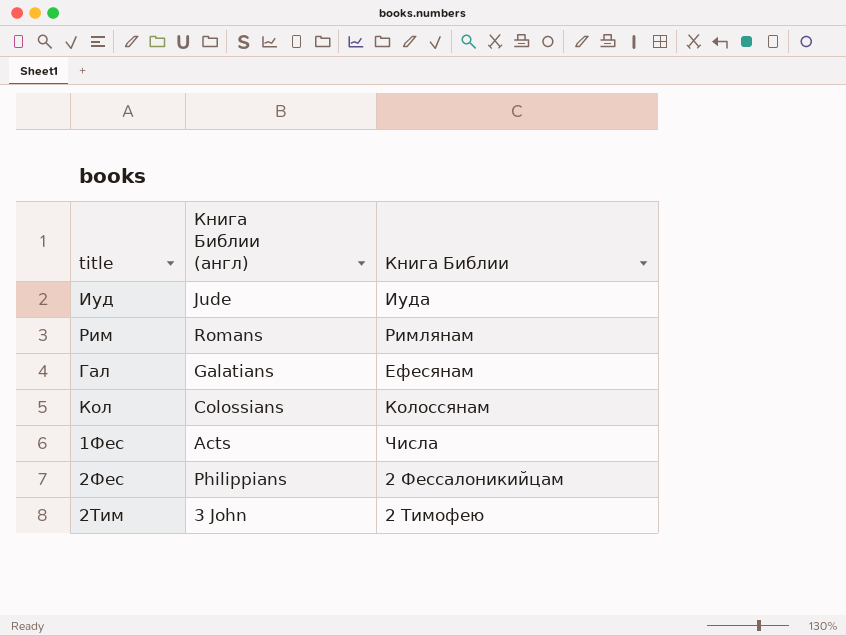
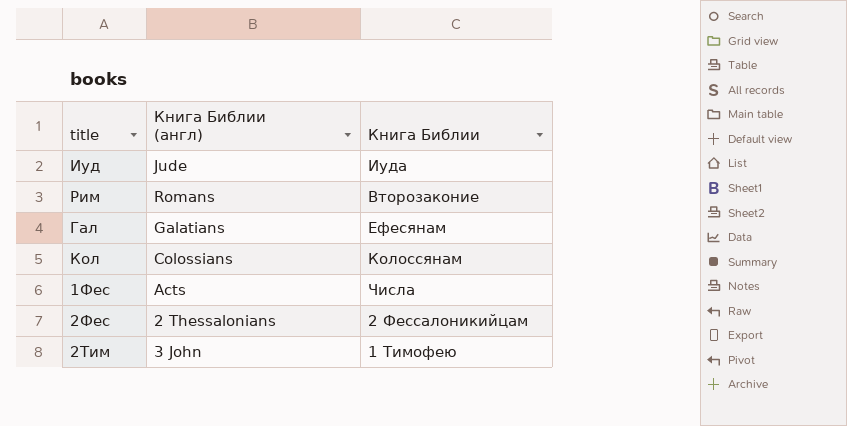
Рим | Книга Библии: Римлянам -> Второзаконие
2Фес | Книга Библии (англ): Philippians -> 2 Thessalonians
2Тим | Книга Библии: 2 Тимофею -> 1 Тимофею

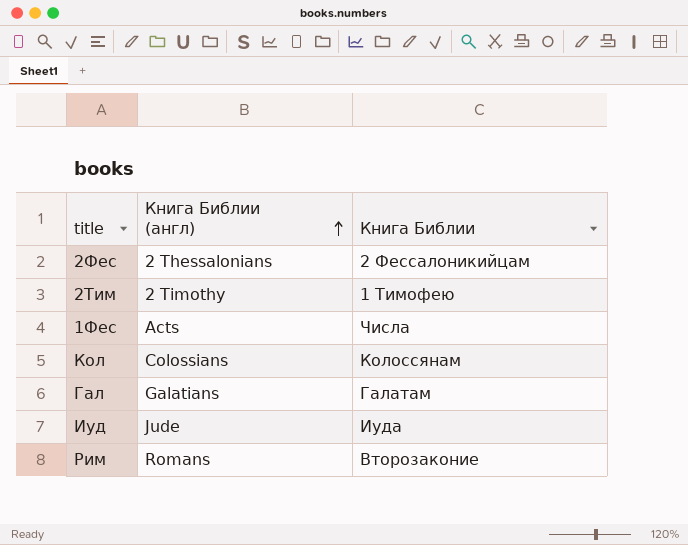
row order: none -> Книга Библии (англ) ascending
2Тим | Книга Библии (англ): 3 John -> 2 Timothy
Гал | Книга Библии: Ефесянам -> Галатам

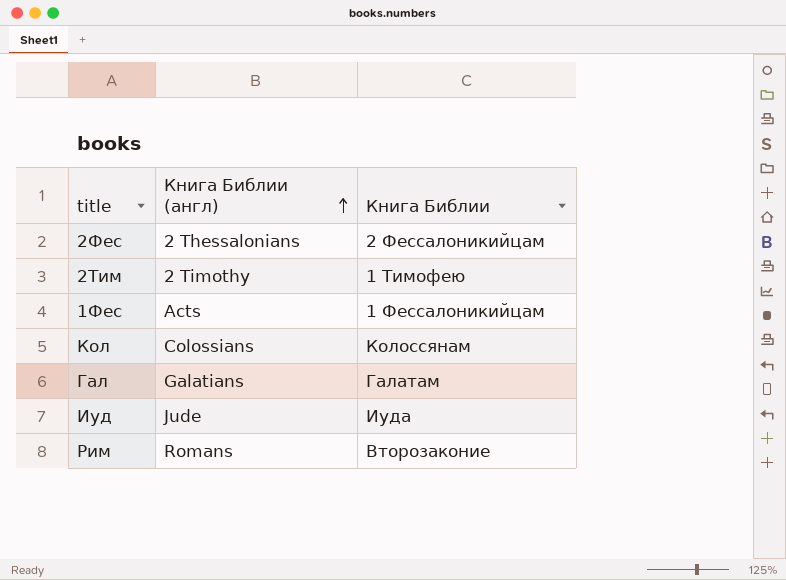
1Фес | Книга Библии: Числа -> 1 Фессалоникийцам

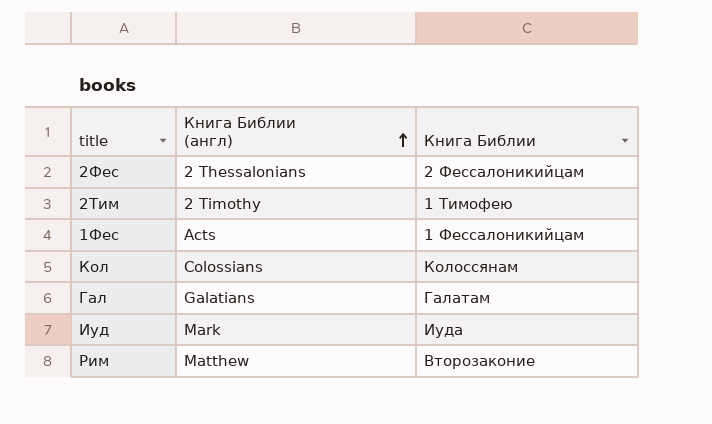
Иуд | Книга Библии (англ): Jude -> Mark
Рим | Книга Библии (англ): Romans -> Matthew

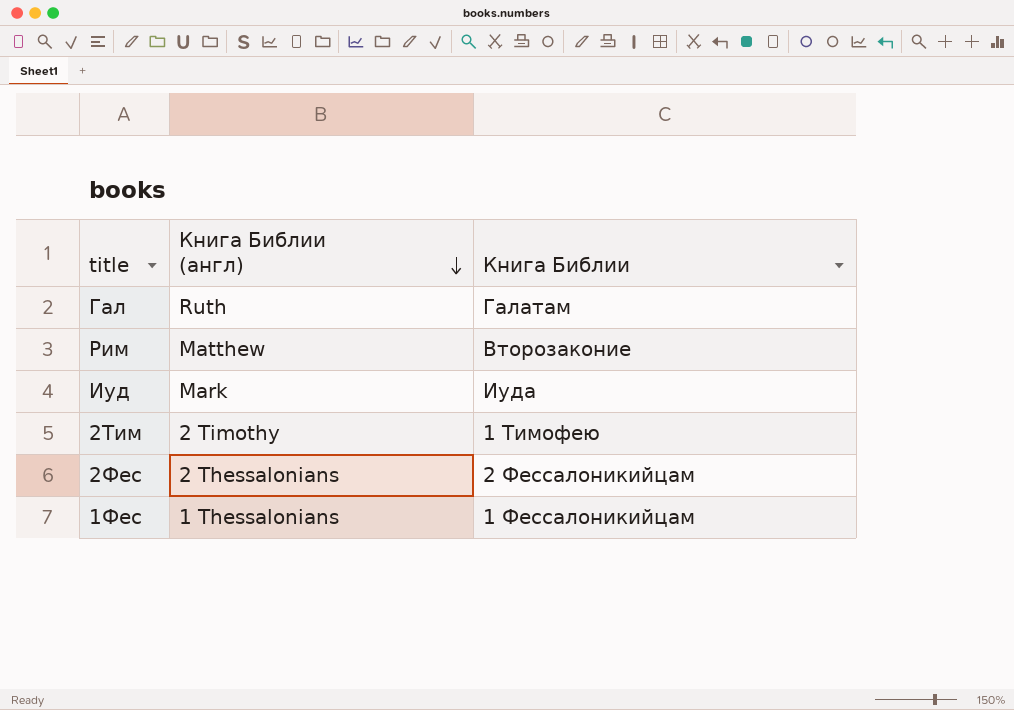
row order: Книга Библии (англ) ascending -> Книга Библии (англ) descending
row Кол: Colossians | Колоссянам -> none
Гал | Книга Библии (англ): Galatians -> Ruth
1Фес | Книга Библии (англ): Acts -> 1 Thessalonians

